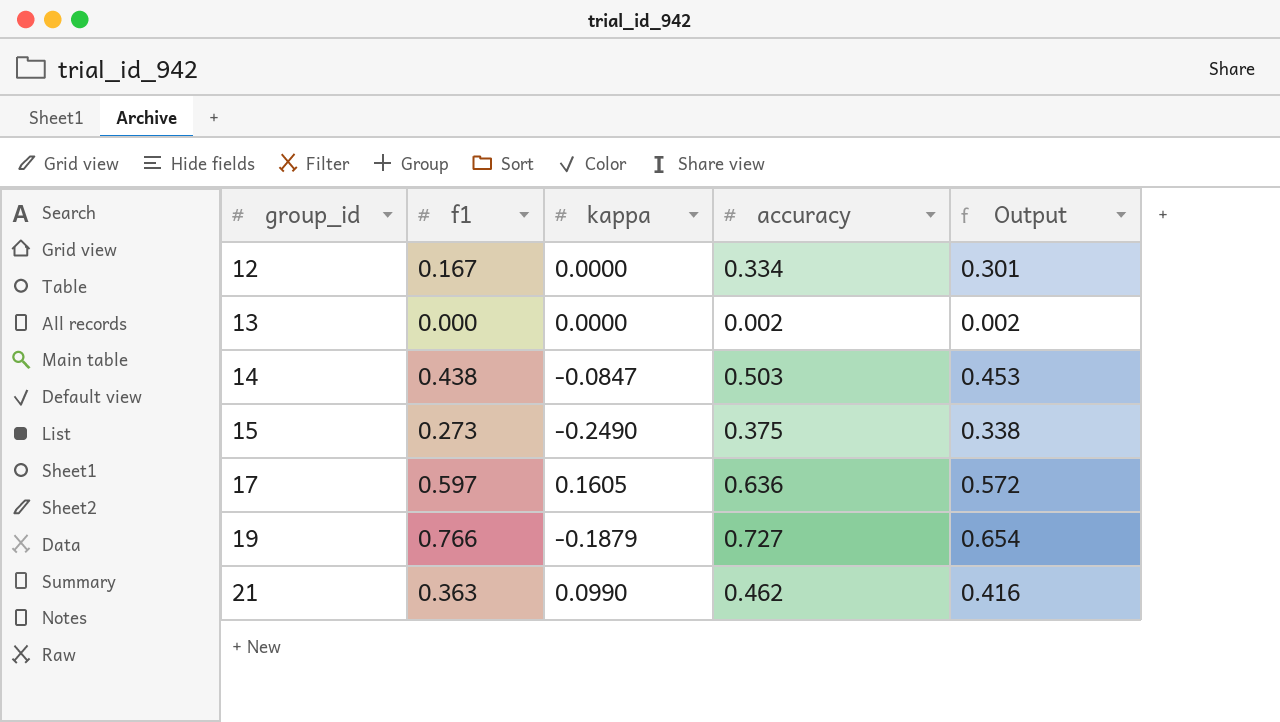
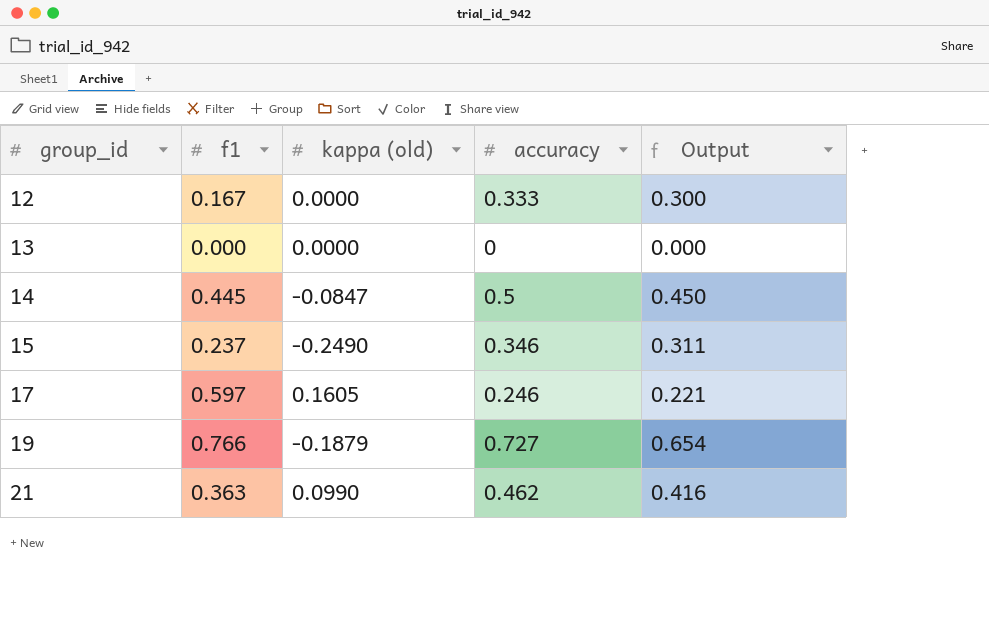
column name: kappa -> kappa (old)
12 | accuracy: 0.334 -> 0.333
12 | Output: 0.301 -> 0.300
13 | accuracy: 0.002 -> 0
13 | Output: 0.002 -> 0.000
14 | f1: 0.438 -> 0.445
14 | accuracy: 0.503 -> 0.5
14 | Output: 0.453 -> 0.450
15 | f1: 0.273 -> 0.237
15 | accuracy: 0.375 -> 0.346
15 | Output: 0.338 -> 0.311
17 | accuracy: 0.636 -> 0.246
17 | Output: 0.572 -> 0.221

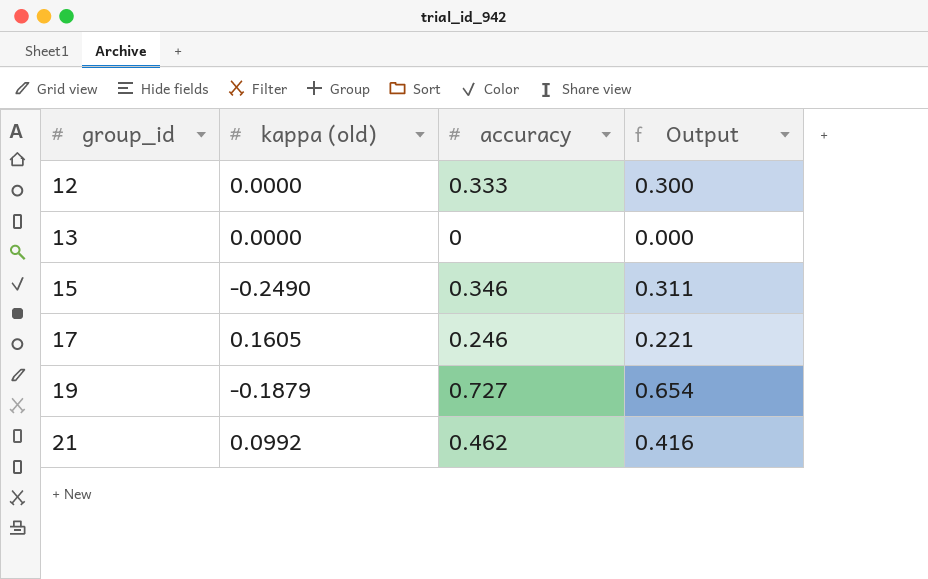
column f1 | position: 2 -> none
row 14: 0.445 | -0.0847 | 0.5 | 0.450 -> none
21 | kappa (old): 0.0990 -> 0.0992

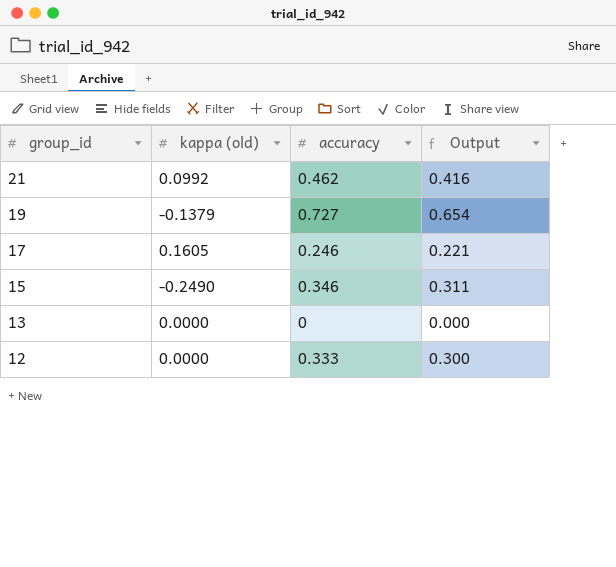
row order: group_id ascending -> group_id descending
19 | kappa (old): -0.1879 -> -0.1379

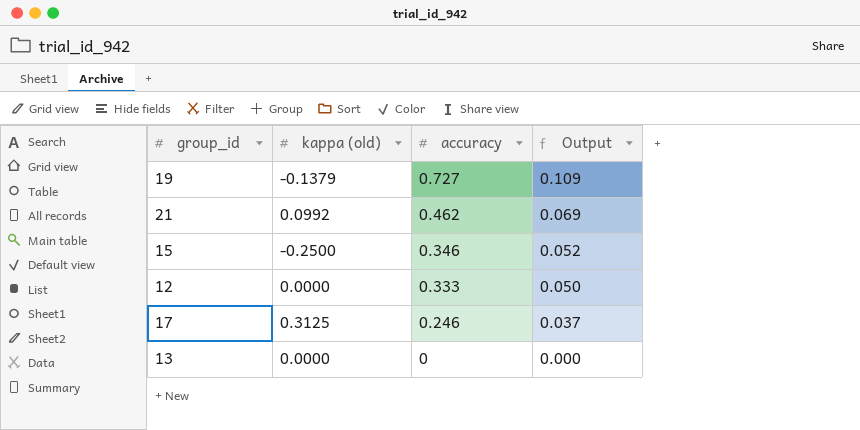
row order: group_id descending -> accuracy descending
column Output | formula: [accuracy] * 0.9 -> [accuracy] * 0.15
15 | kappa (old): -0.2490 -> -0.2500
17 | kappa (old): 0.1605 -> 0.3125

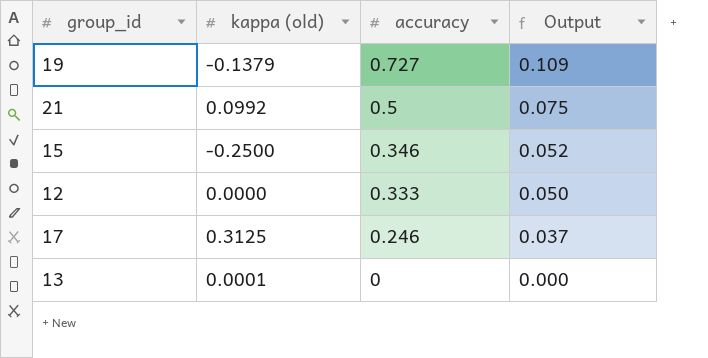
21 | accuracy: 0.462 -> 0.5
21 | Output: 0.069 -> 0.075
13 | kappa (old): 0.0000 -> 0.0001

